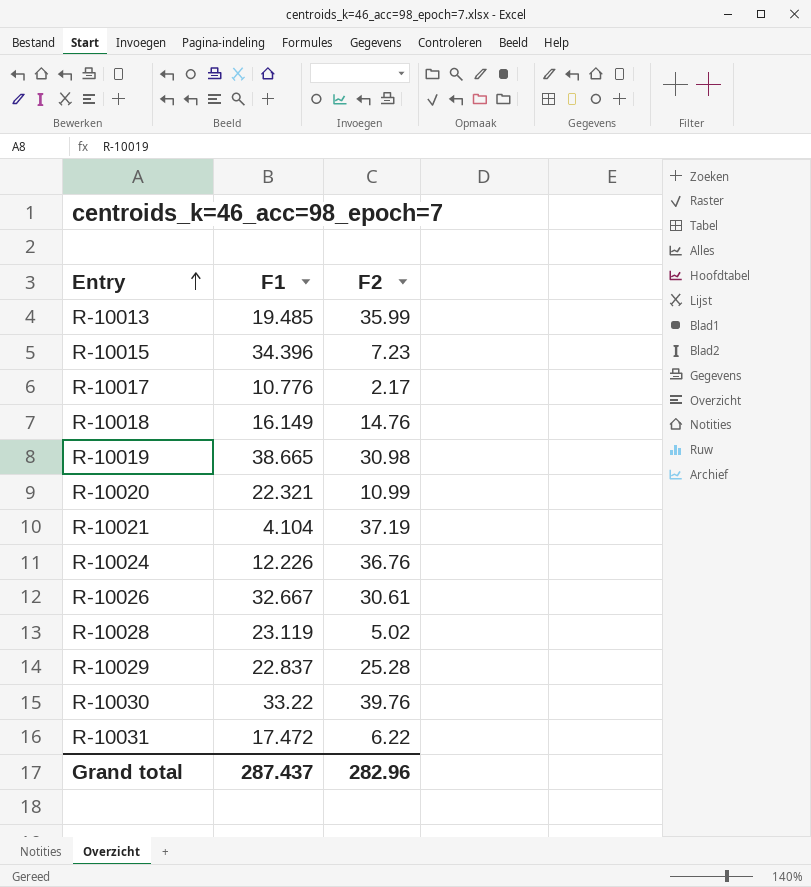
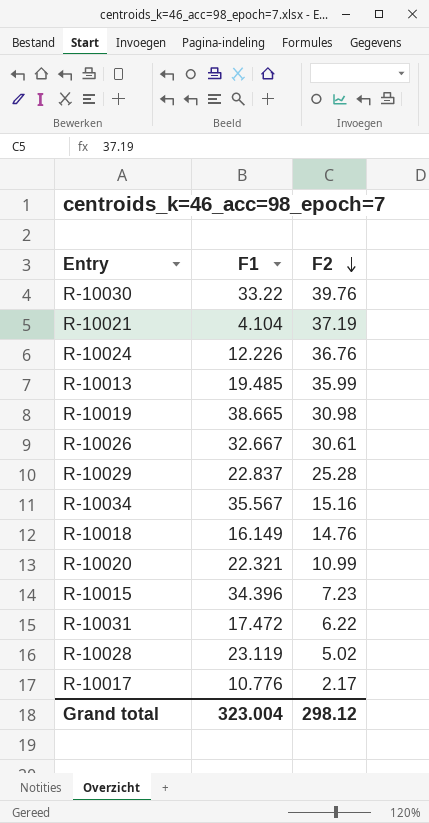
row order: Entry ascending -> F2 descending
row R-10034: none -> 35.567 | 15.16
Grand total | F1: 287.437 -> 323.004
Grand total | F2: 282.96 -> 298.12

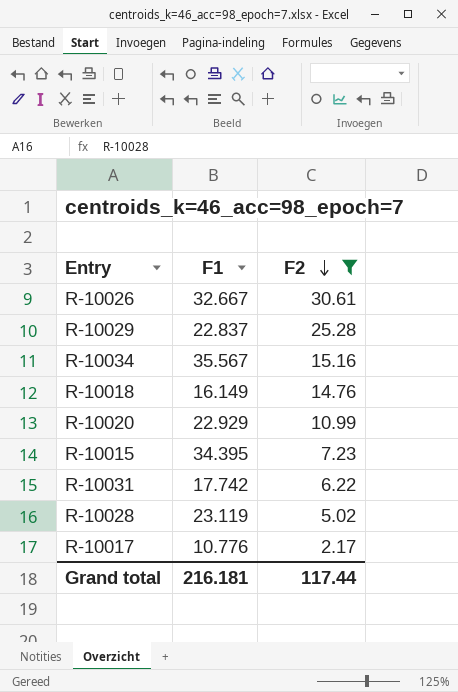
filter: none -> F2 <= 30.61
R-10020 | F1: 22.321 -> 22.929
R-10015 | F1: 34.396 -> 34.395
R-10031 | F1: 17.472 -> 17.742
Grand total | F1: 323.004 -> 216.181
Grand total | F2: 298.12 -> 117.44

